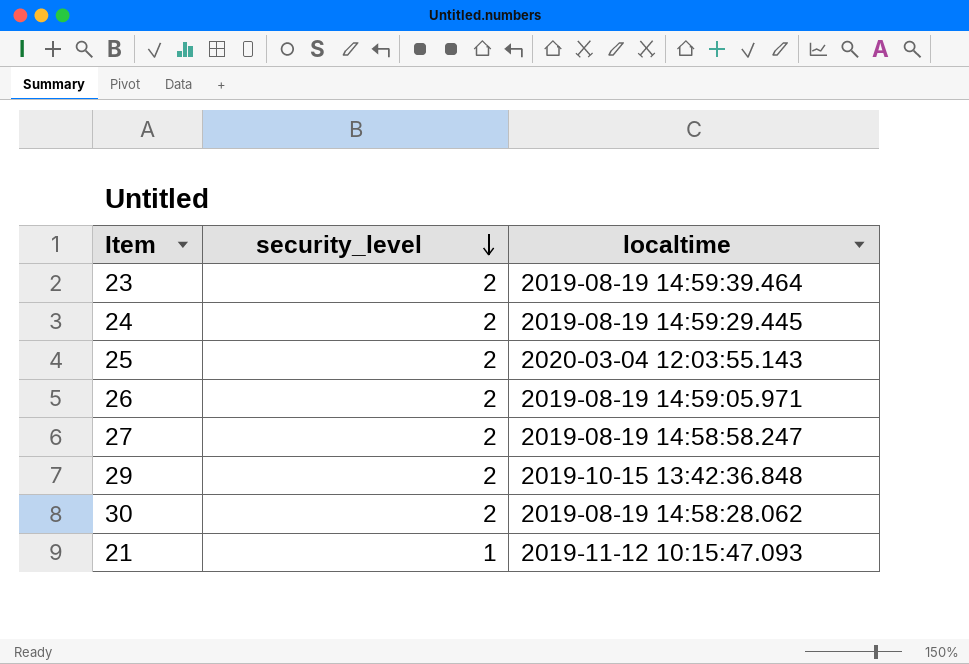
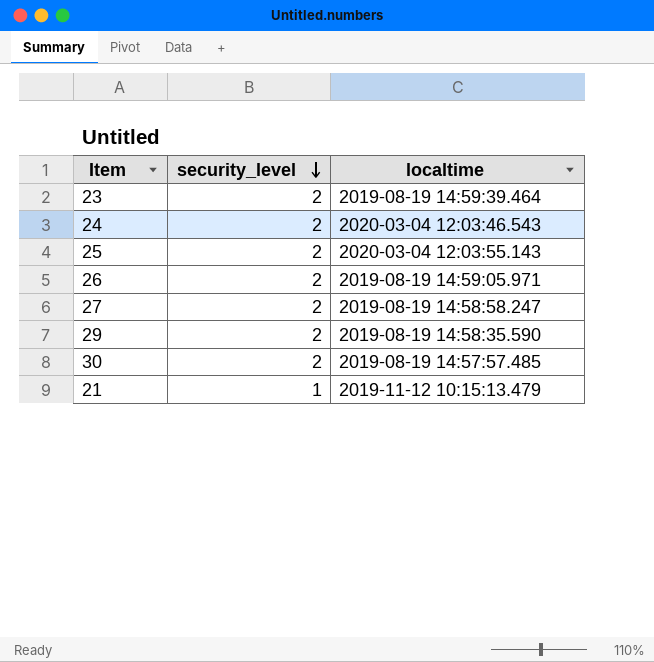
24 | localtime: 2019-08-19 14:59:29.445 -> 2020-03-04 12:03:46.543
29 | localtime: 2019-10-15 13:42:36.848 -> 2019-08-19 14:58:35.590
30 | localtime: 2019-08-19 14:58:28.062 -> 2019-08-19 14:57:57.485
21 | localtime: 2019-11-12 10:15:47.093 -> 2019-11-12 10:15:13.479

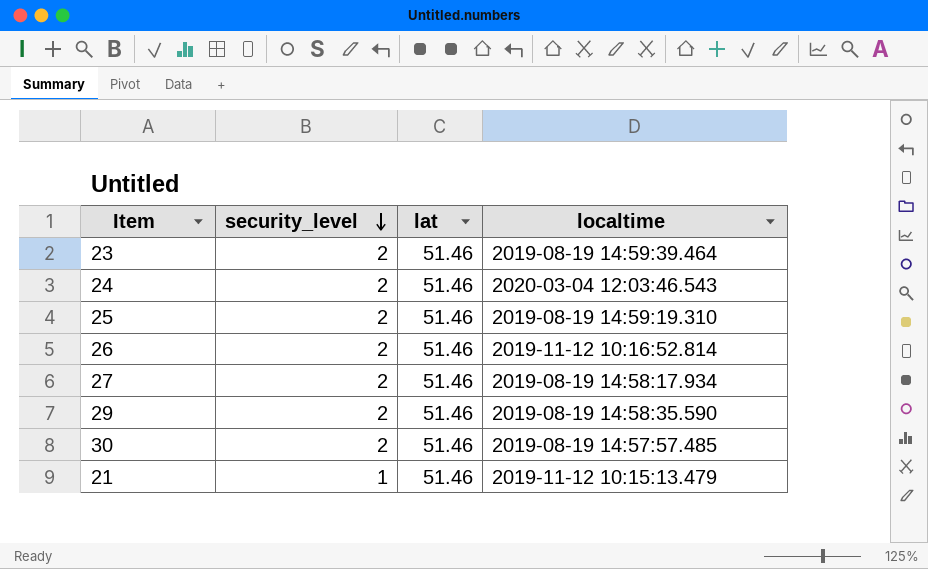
column lat | position: none -> 3
25 | localtime: 2020-03-04 12:03:55.143 -> 2019-08-19 14:59:19.310
26 | localtime: 2019-08-19 14:59:05.971 -> 2019-11-12 10:16:52.814
27 | localtime: 2019-08-19 14:58:58.247 -> 2019-08-19 14:58:17.934

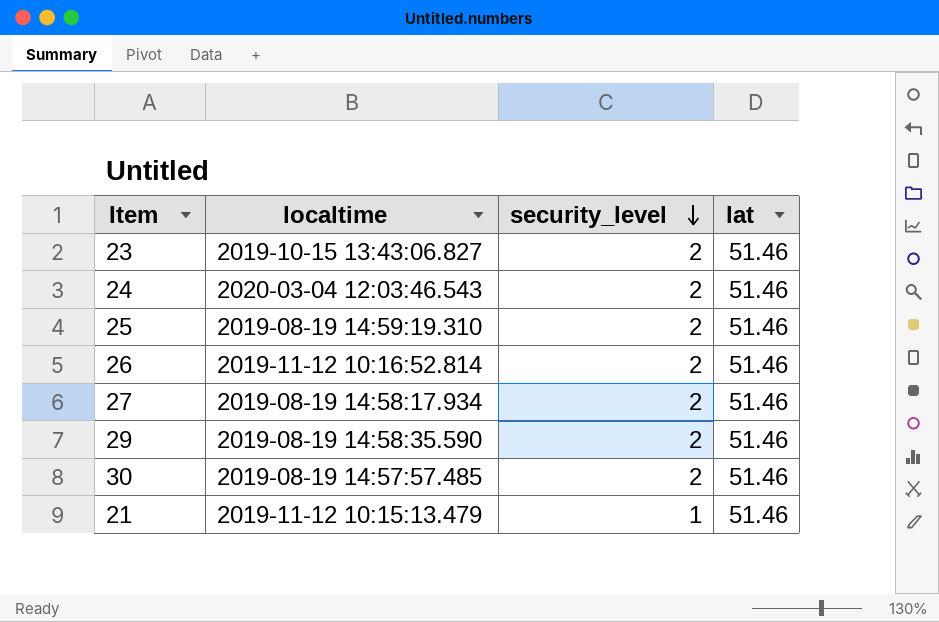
column localtime | position: 4 -> 2
23 | localtime: 2019-08-19 14:59:39.464 -> 2019-10-15 13:43:06.827

